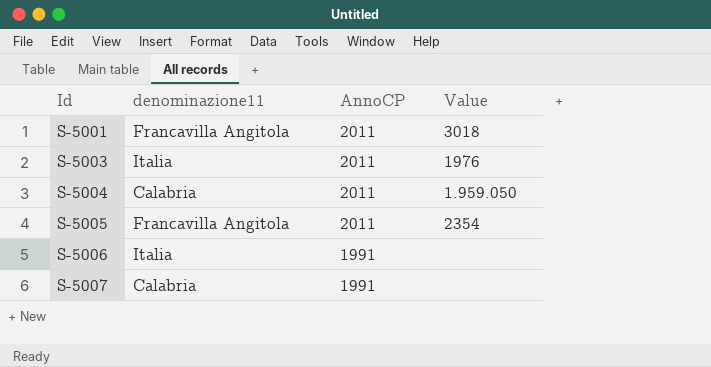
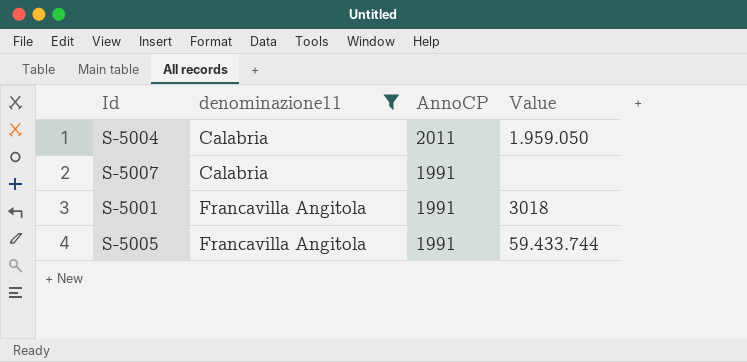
filter: none -> denominazione11 != Italia
row order: Id ascending -> denominazione11 ascending
S-5001 | AnnoCP: 2011 -> 1991
S-5005 | AnnoCP: 2011 -> 1991
S-5005 | Value: 2354 -> 59.433.744

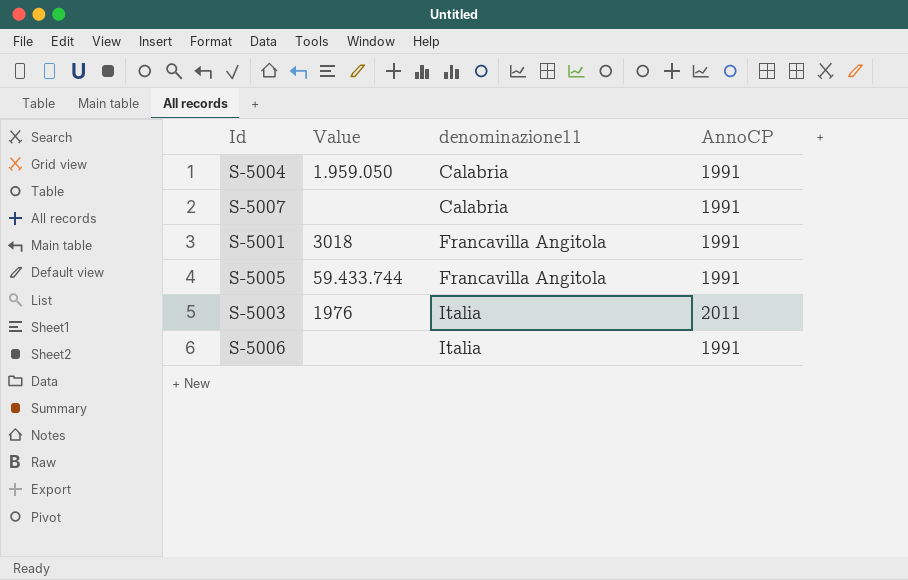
filter: denominazione11 != Italia -> none
column Value | position: 4 -> 2
S-5004 | AnnoCP: 2011 -> 1991

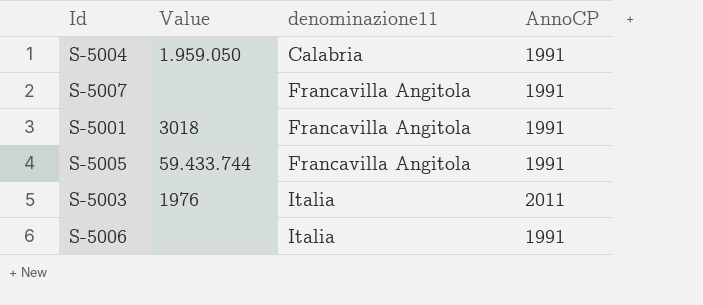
S-5007 | denominazione11: Calabria -> Francavilla Angitola

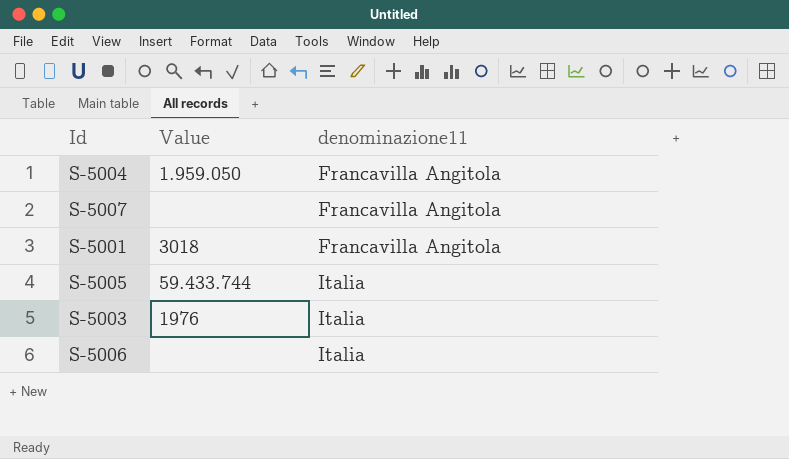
column AnnoCP | position: 4 -> none
S-5004 | denominazione11: Calabria -> Francavilla Angitola
S-5005 | denominazione11: Francavilla Angitola -> Italia

